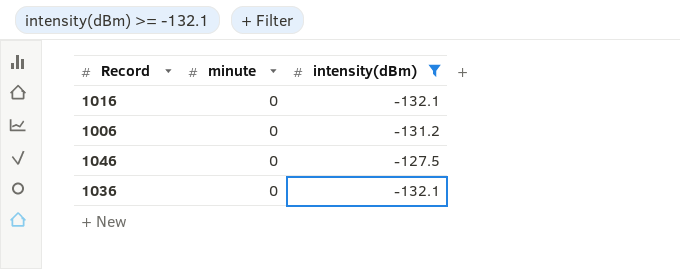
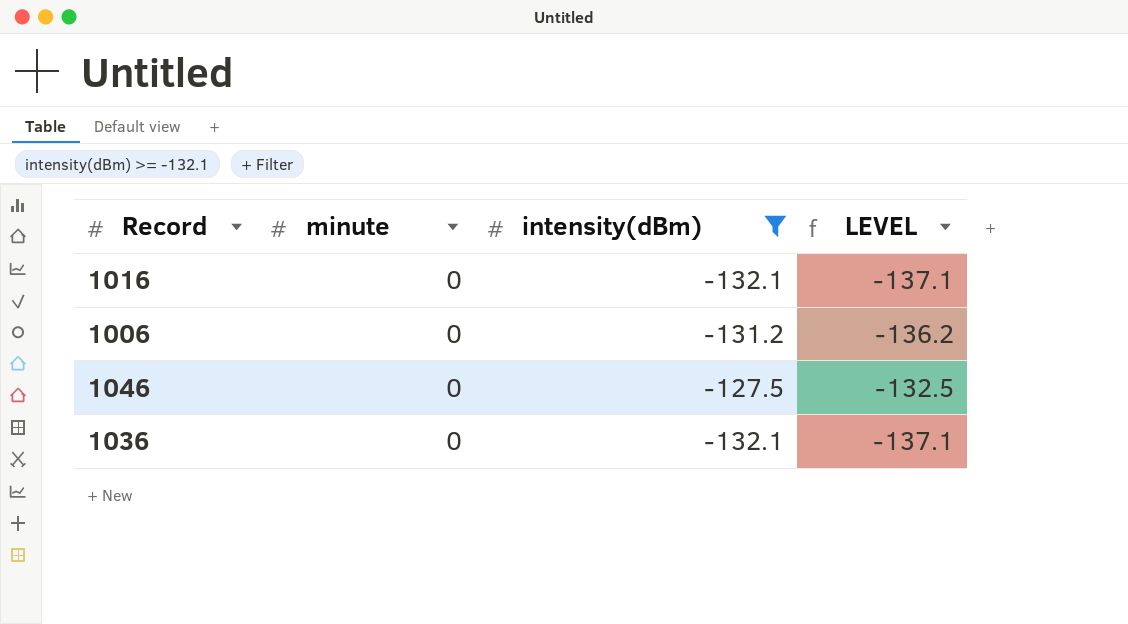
column LEVEL | formula: none -> [intensity(dBm)] - 5

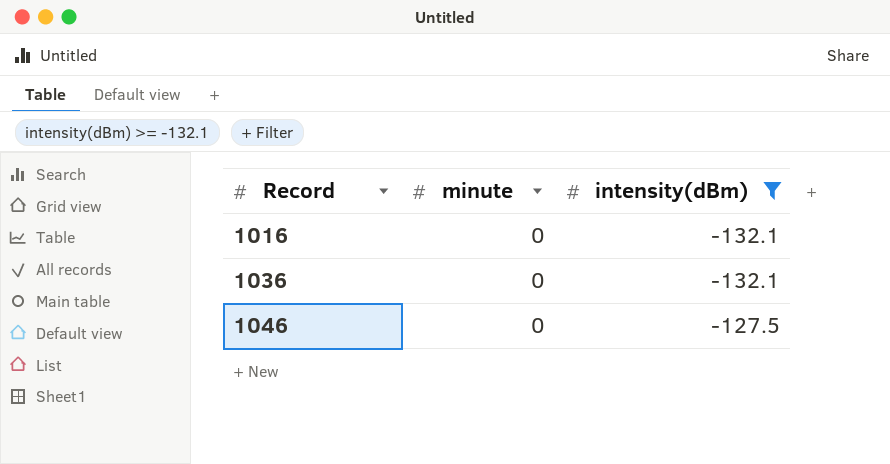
row order: none -> Record ascending
column LEVEL | formula: [intensity(dBm)] - 5 -> none
row 1006: 0 | -131.2 | -136.2 -> none

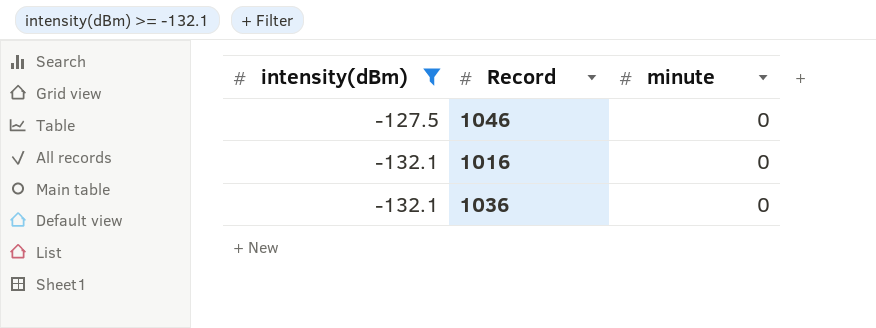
row order: Record ascending -> intensity(dBm) descending
column intensity(dBm) | position: 3 -> 1

